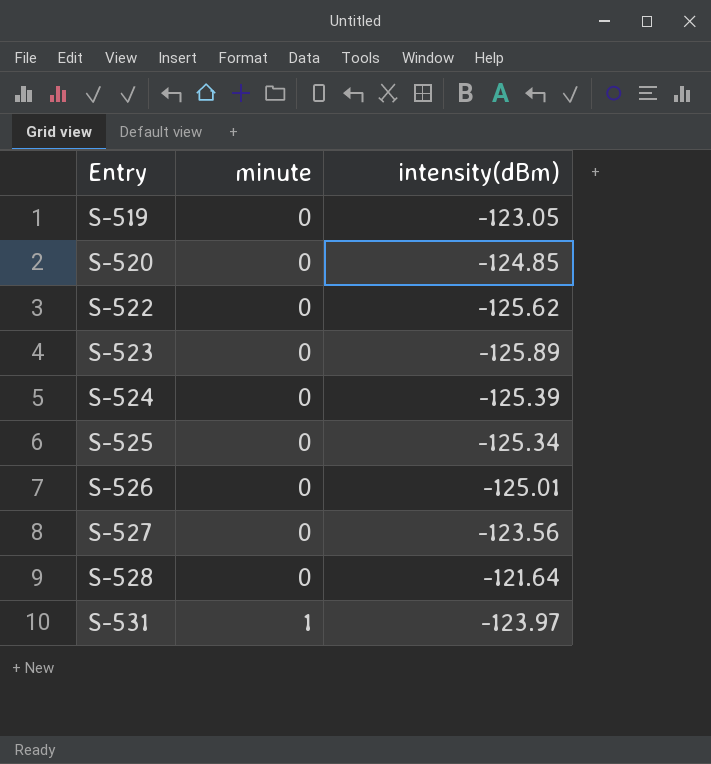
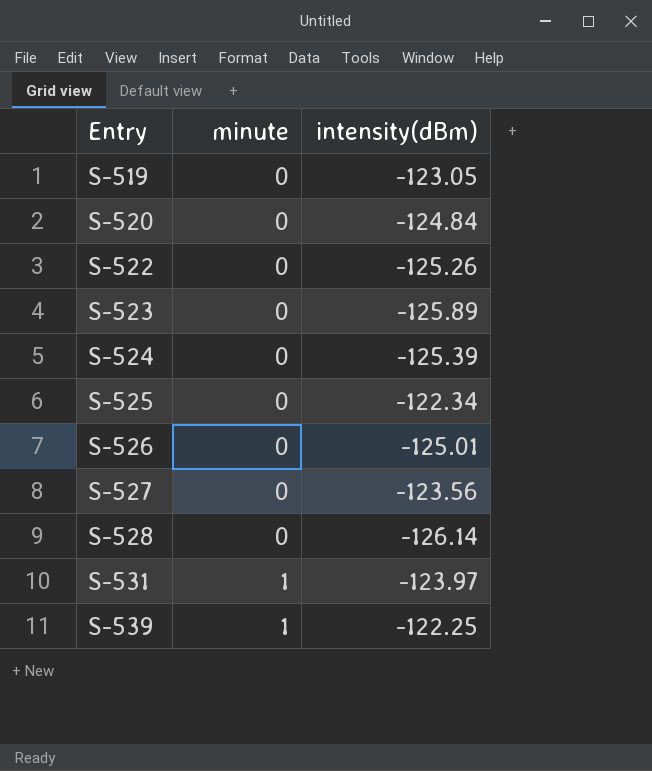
S-520 | intensity(dBm): -124.85 -> -124.84
S-522 | intensity(dBm): -125.62 -> -125.26
S-525 | intensity(dBm): -125.34 -> -122.34
S-528 | intensity(dBm): -121.64 -> -126.14
row S-539: none -> 1 | -122.25

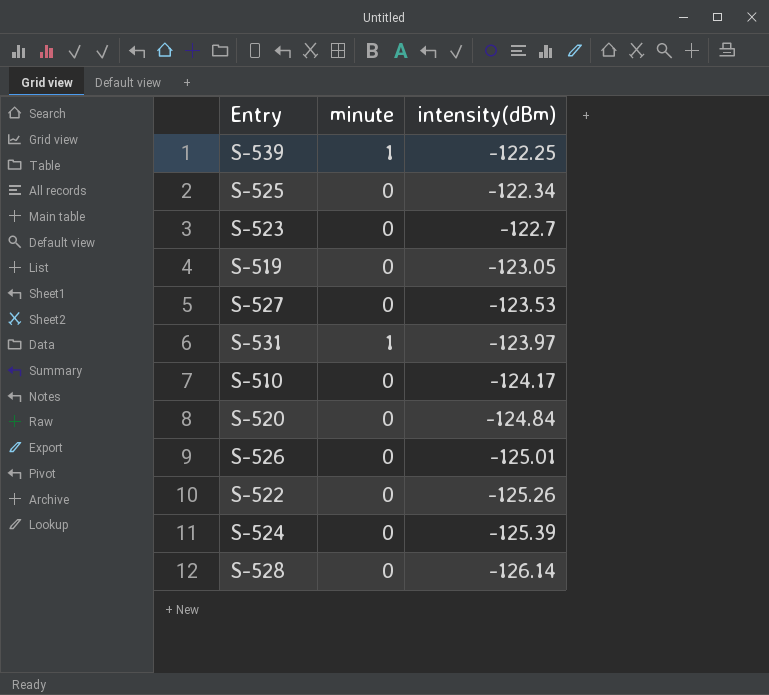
row order: Entry ascending -> intensity(dBm) descending
S-523 | intensity(dBm): -125.89 -> -122.7
S-527 | intensity(dBm): -123.56 -> -123.53
row S-510: none -> 0 | -124.17

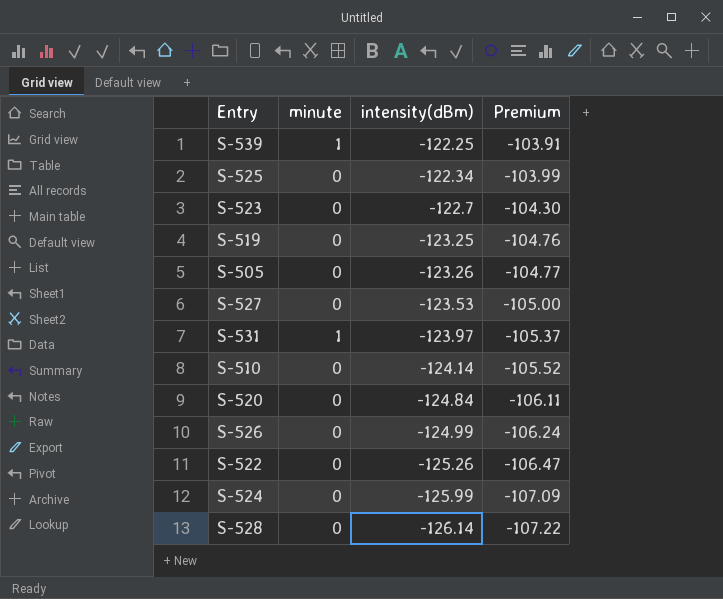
column Premium | formula: none -> [intensity(dBm)] * 0.85
S-519 | intensity(dBm): -123.05 -> -123.25
row S-505: none -> 0 | -123.26 | -104.77
S-510 | intensity(dBm): -124.17 -> -124.14
S-526 | intensity(dBm): -125.01 -> -124.99
S-524 | intensity(dBm): -125.39 -> -125.99

